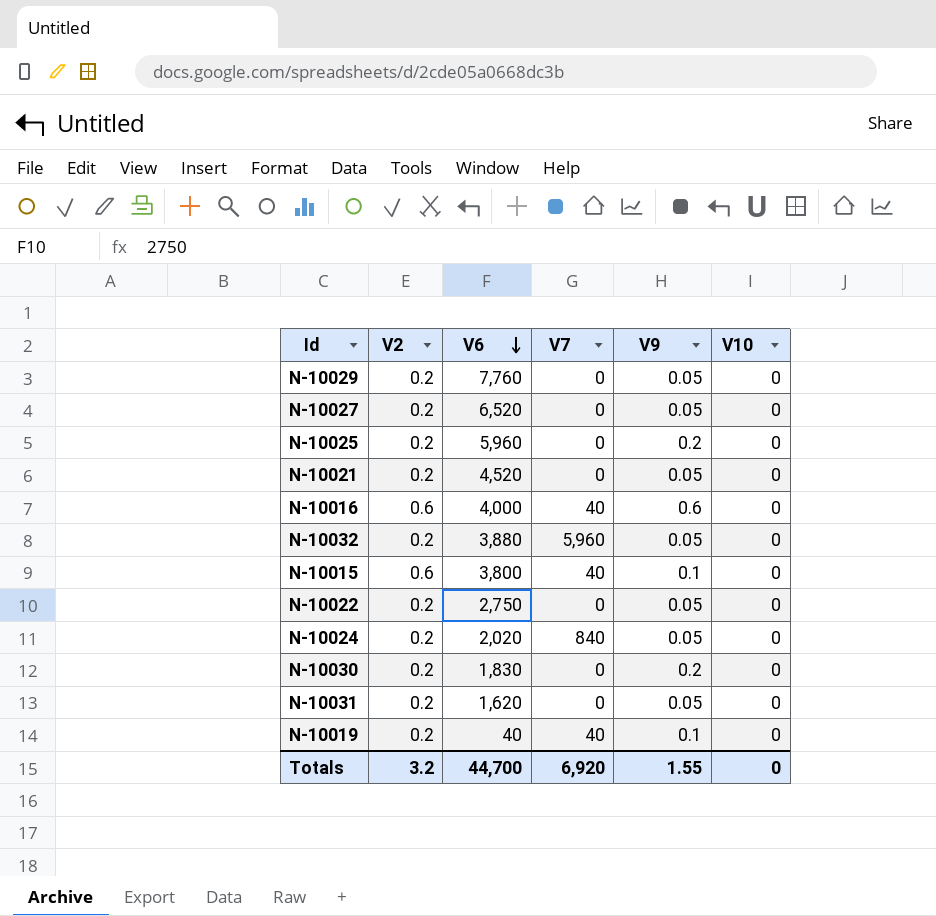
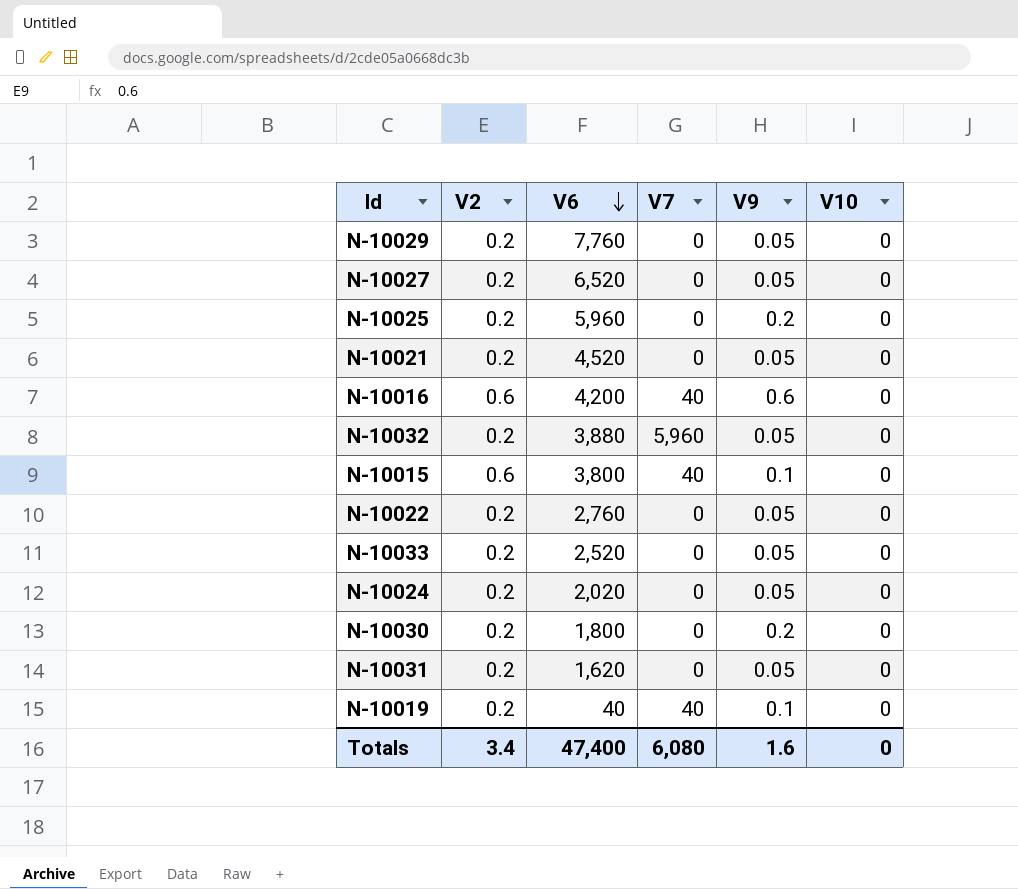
N-10016 | V6: 4,000 -> 4,200
N-10022 | V6: 2,750 -> 2,760
row N-10033: none -> 0.2 | 2,520 | 0 | 0.05 | 0
N-10024 | V7: 840 -> 0
N-10030 | V6: 1,830 -> 1,800
Totals | V2: 3.2 -> 3.4
Totals | V6: 44,700 -> 47,400
Totals | V7: 6,920 -> 6,080
Totals | V9: 1.55 -> 1.6

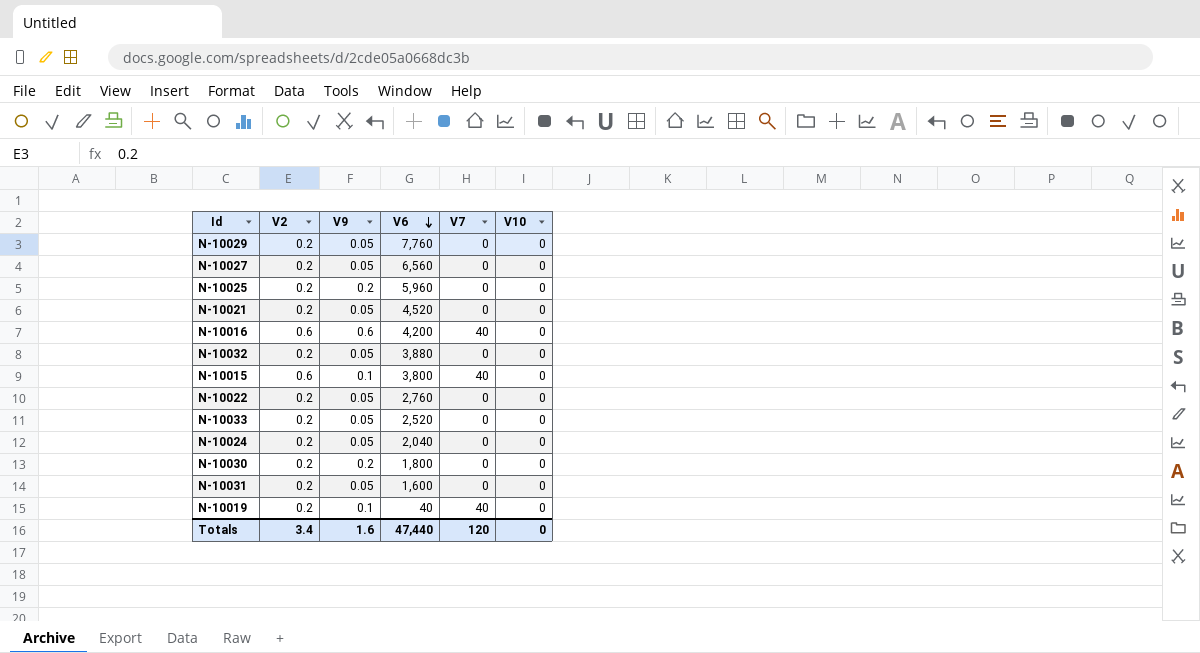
column V9 | position: 5 -> 3
N-10027 | V6: 6,520 -> 6,560
N-10032 | V7: 5,960 -> 0
N-10024 | V6: 2,020 -> 2,040
N-10031 | V6: 1,620 -> 1,600
Totals | V6: 47,400 -> 47,440
Totals | V7: 6,080 -> 120

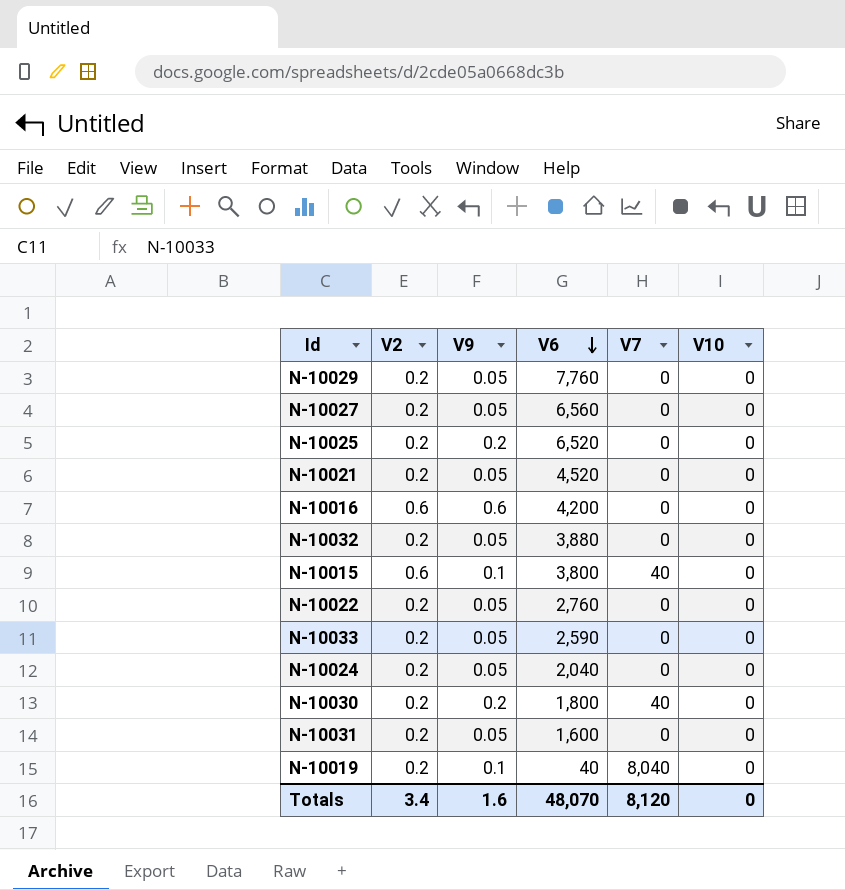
N-10025 | V6: 5,960 -> 6,520
N-10016 | V7: 40 -> 0
N-10033 | V6: 2,520 -> 2,590
N-10030 | V7: 0 -> 40
N-10019 | V7: 40 -> 8,040
Totals | V6: 47,440 -> 48,070
Totals | V7: 120 -> 8,120

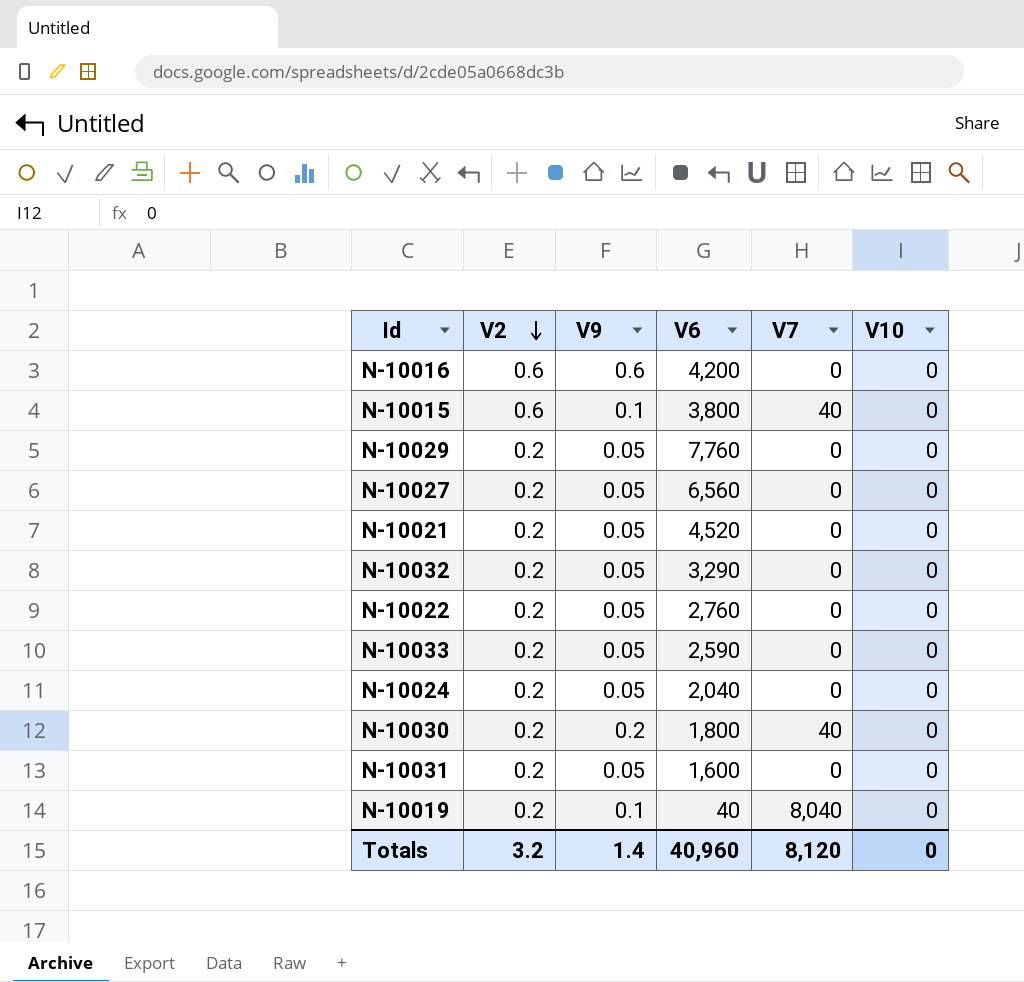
row order: V6 descending -> V2 descending
row N-10025: 0.2 | 0.2 | 6,520 | 0 | 0 -> none
N-10032 | V6: 3,880 -> 3,290
Totals | V2: 3.4 -> 3.2
Totals | V9: 1.6 -> 1.4
Totals | V6: 48,070 -> 40,960

